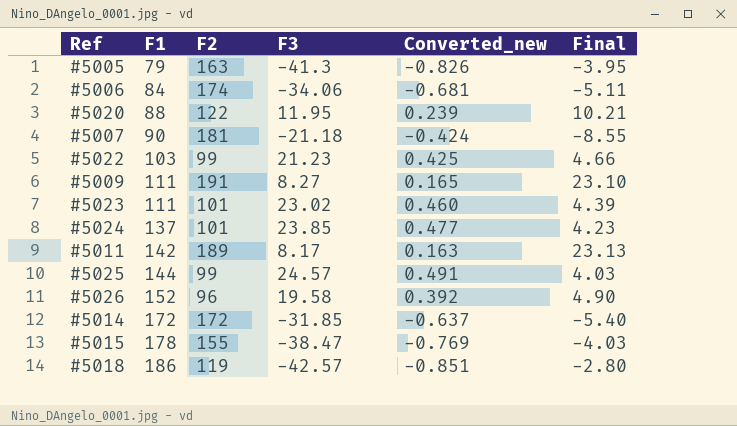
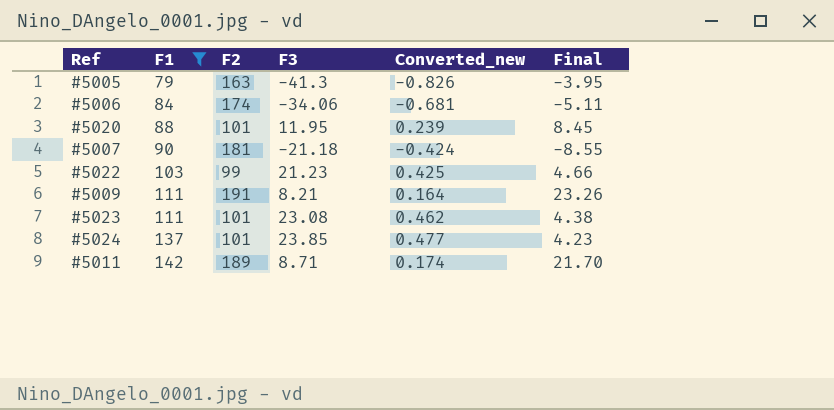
filter: none -> F1 <= 142
#5020 | F2: 122 -> 101
#5020 | Final: 10.21 -> 8.45
#5009 | F3: 8.27 -> 8.21
#5009 | Converted_new: 0.165 -> 0.164
#5009 | Final: 23.10 -> 23.26
#5023 | F3: 23.02 -> 23.08
#5023 | Converted_new: 0.460 -> 0.462
#5023 | Final: 4.39 -> 4.38
#5011 | F3: 8.17 -> 8.71
#5011 | Converted_new: 0.163 -> 0.174
#5011 | Final: 23.13 -> 21.70

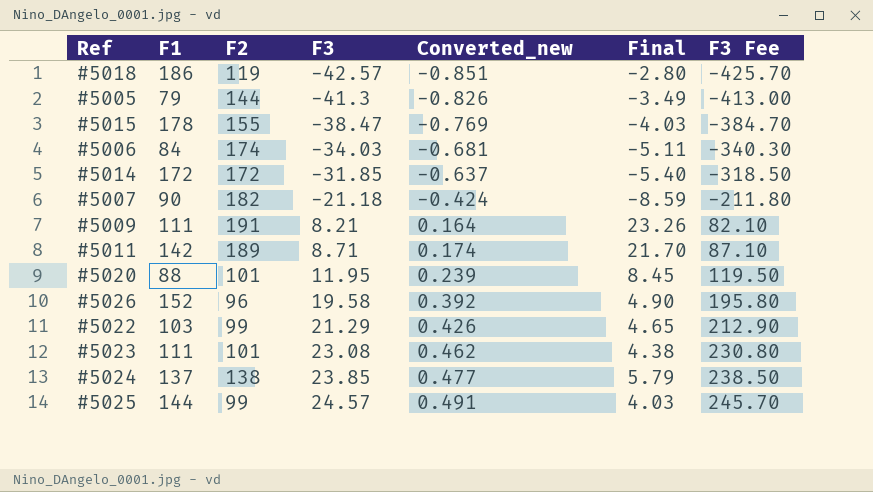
filter: F1 <= 142 -> none
row order: F1 ascending -> F3 ascending
column F3 Fee | formula: none -> [F3] * 10
#5005 | F2: 163 -> 144
#5005 | Final: -3.95 -> -3.49
#5006 | F3: -34.06 -> -34.03
#5007 | F2: 181 -> 182
#5007 | Final: -8.55 -> -8.59
#5022 | F3: 21.23 -> 21.29
#5022 | Converted_new: 0.425 -> 0.426
#5022 | Final: 4.66 -> 4.65
#5024 | F2: 101 -> 138
#5024 | Final: 4.23 -> 5.79

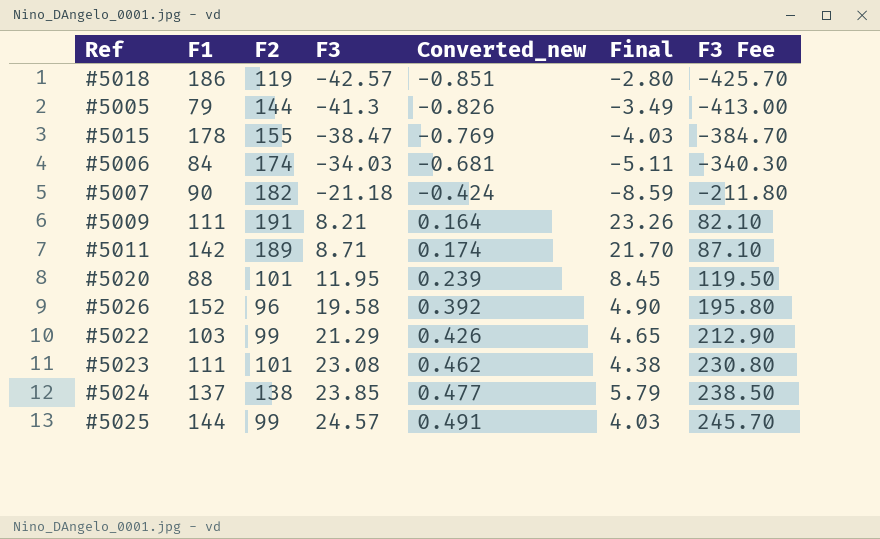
row #5014: 172 | 172 | -31.85 | -0.637 | -5.40 | -318.50 -> none

